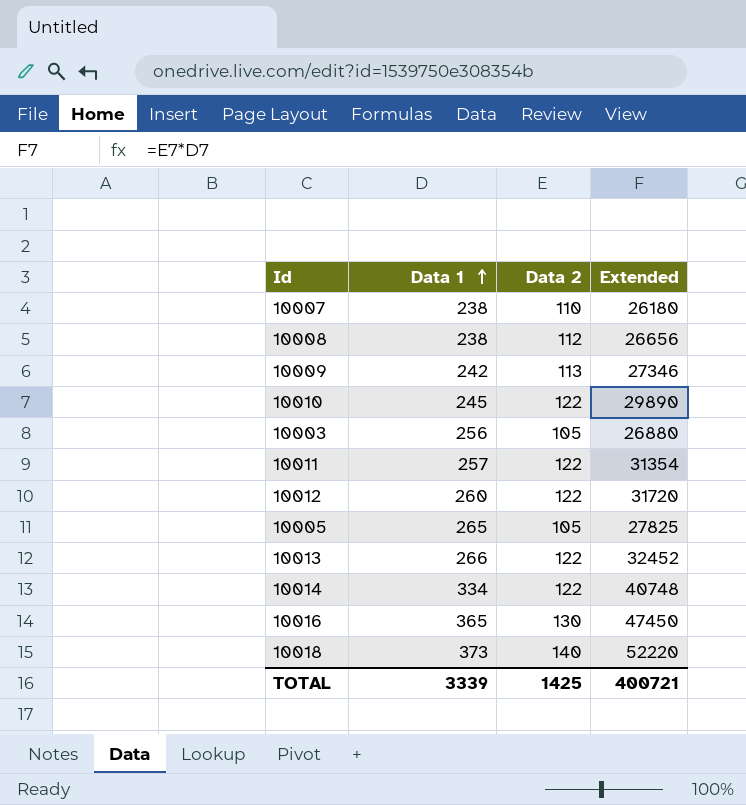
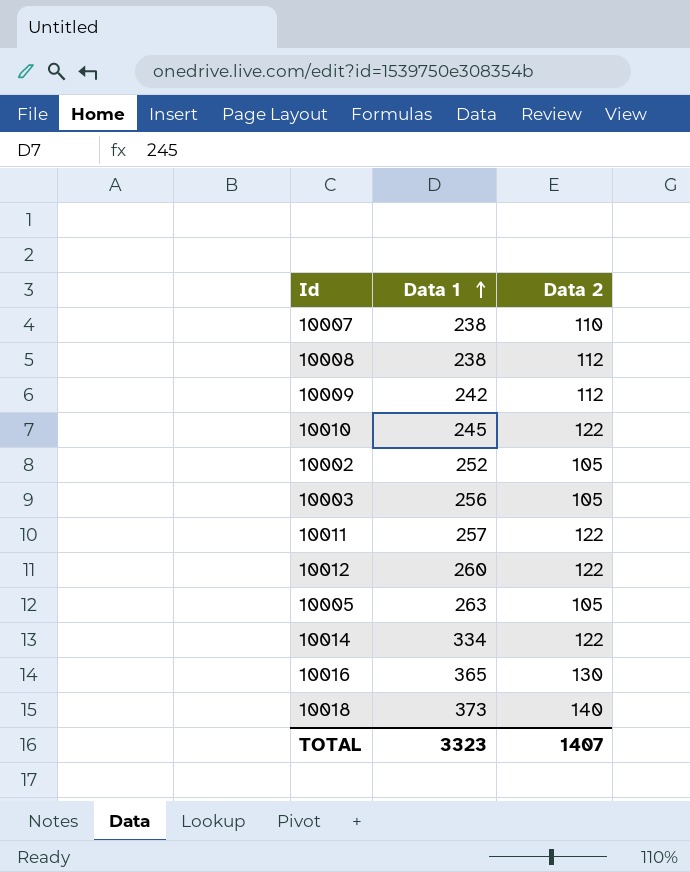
column Extended | formula: [Data 1] * [Data 2] -> none
row 10013: 266 | 122 | 32452 -> none
10009 | Data 2: 113 -> 112
row 10002: none -> 252 | 105
10005 | Data 1: 265 -> 263
TOTAL | Data 1: 3339 -> 3323
TOTAL | Data 2: 1425 -> 1407

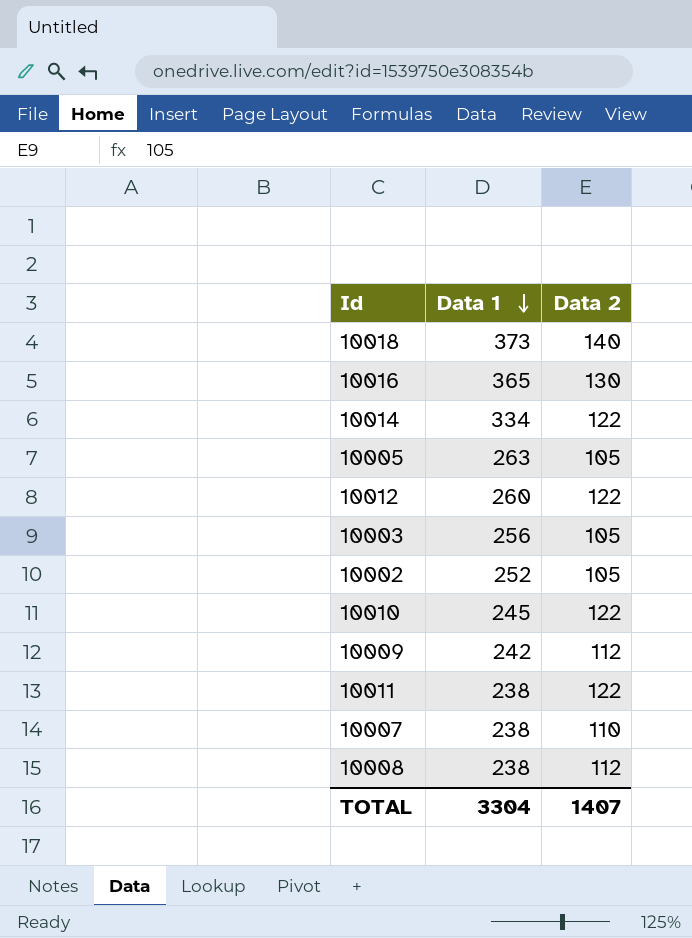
row order: Data 1 ascending -> Data 1 descending
10011 | Data 1: 257 -> 238
TOTAL | Data 1: 3323 -> 3304

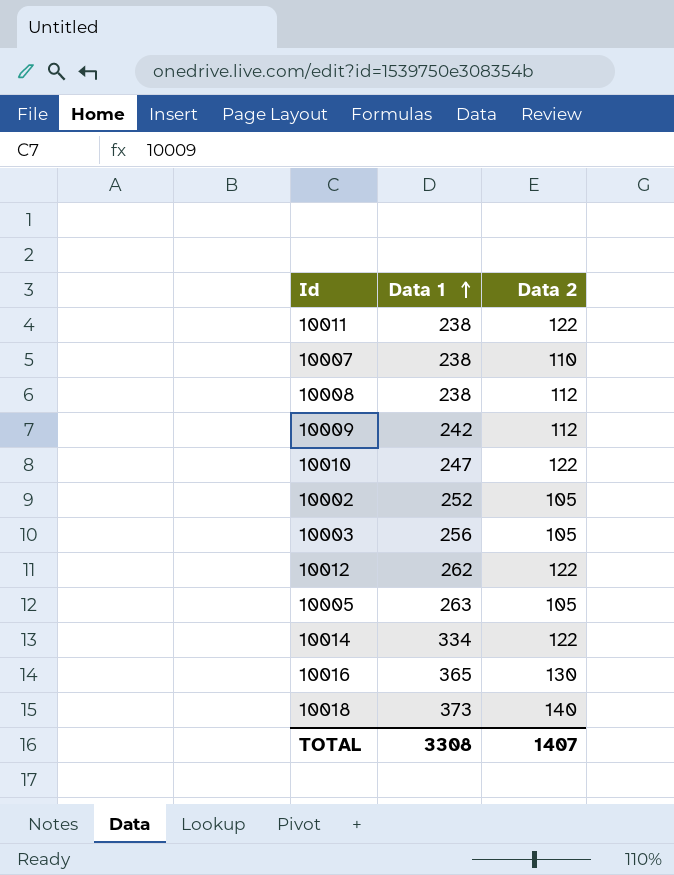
row order: Data 1 descending -> Data 1 ascending
10010 | Data 1: 245 -> 247
10012 | Data 1: 260 -> 262
TOTAL | Data 1: 3304 -> 3308

